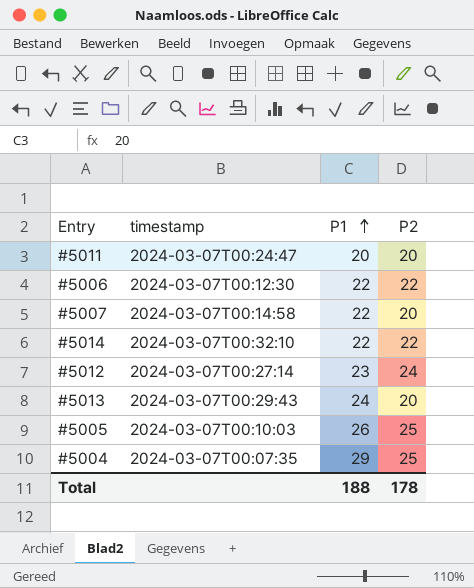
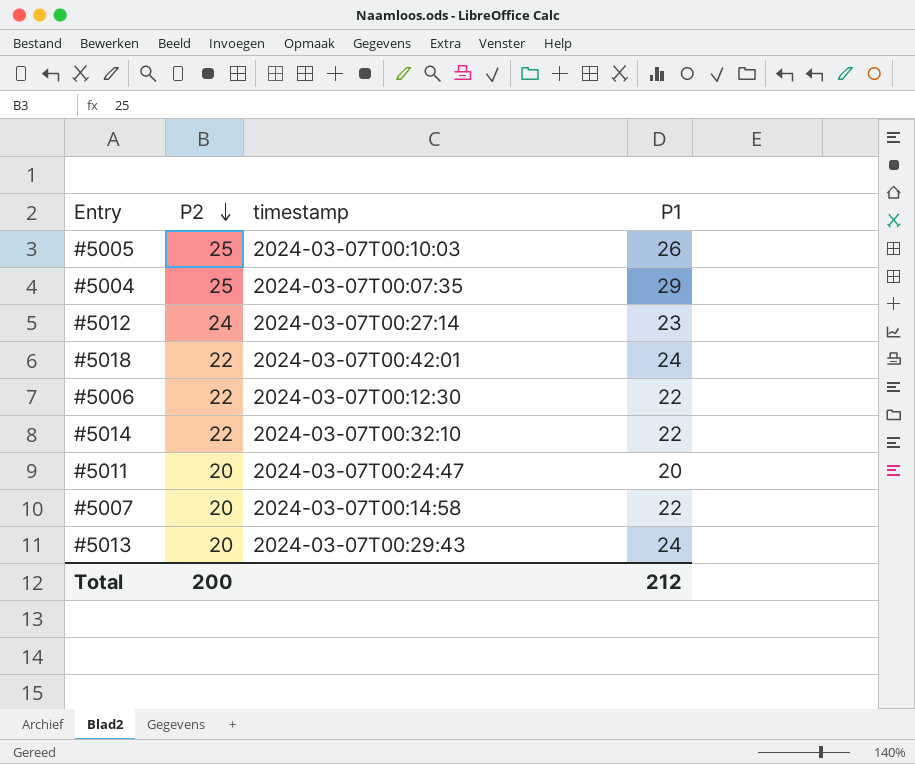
row order: P1 ascending -> P2 descending
column P2 | position: 4 -> 2
row #5018: none -> 22 | 2024-03-07T00:42:01 | 24
Total | P2: 178 -> 200
Total | P1: 188 -> 212

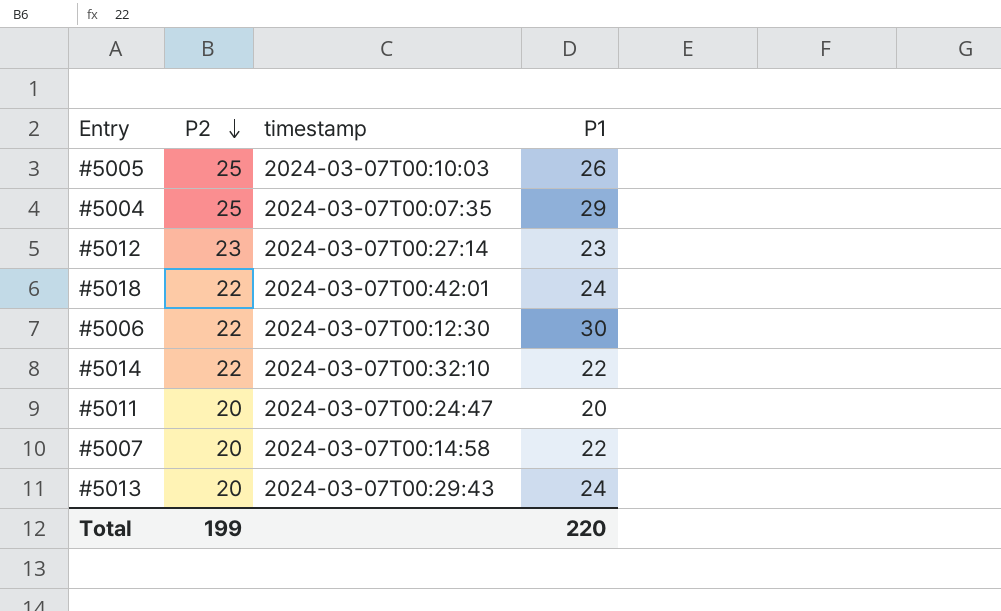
#5012 | P2: 24 -> 23
#5006 | P1: 22 -> 30
Total | P2: 200 -> 199
Total | P1: 212 -> 220

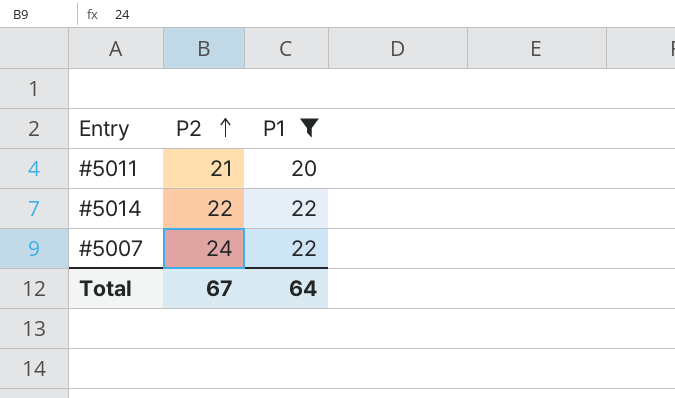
filter: none -> P1 <= 22
row order: P2 descending -> P2 ascending
column timestamp | position: 3 -> none
#5011 | P2: 20 -> 21
#5007 | P2: 20 -> 24
Total | P2: 199 -> 67
Total | P1: 220 -> 64

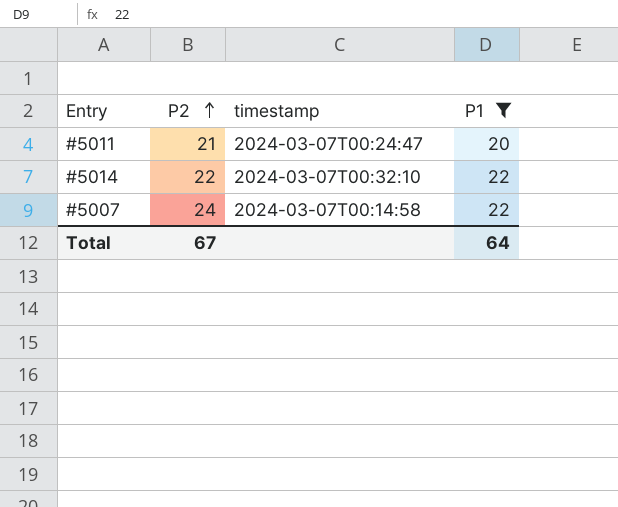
column timestamp | position: none -> 3

